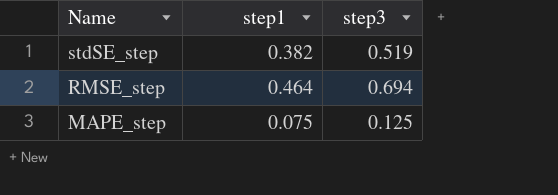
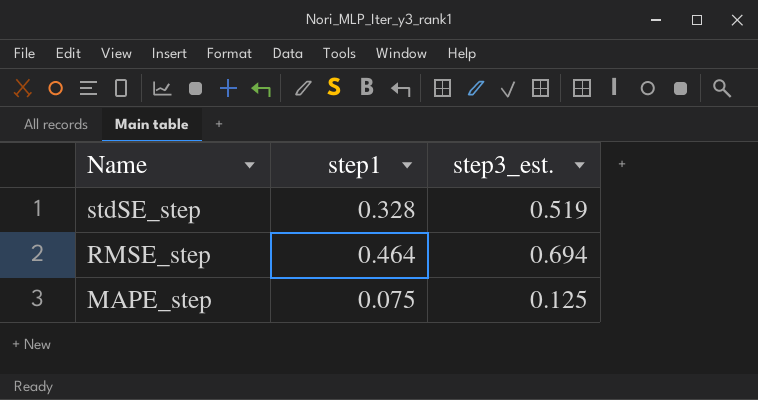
column name: step3 -> step3_est.
stdSE_step | step1: 0.382 -> 0.328

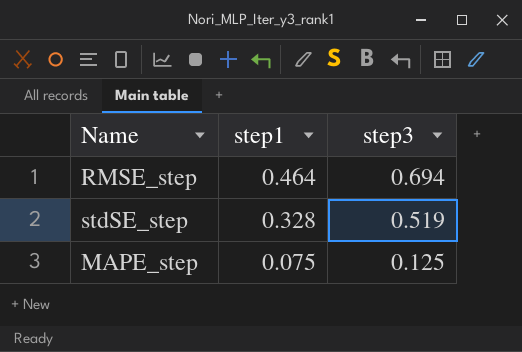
row order: Name descending -> step1 descending
column name: step3_est. -> step3

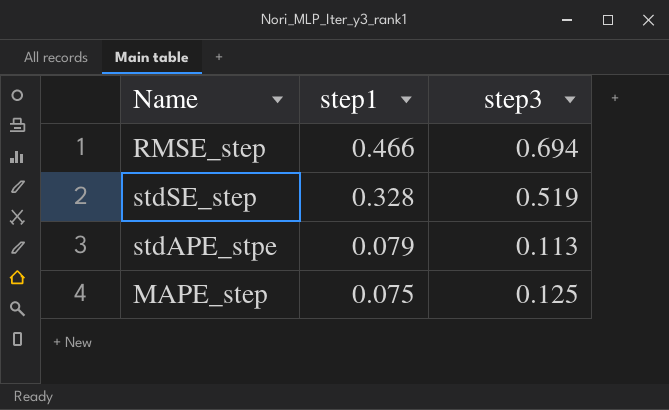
RMSE_step | step1: 0.464 -> 0.466
row stdAPE_stpe: none -> 0.079 | 0.113

